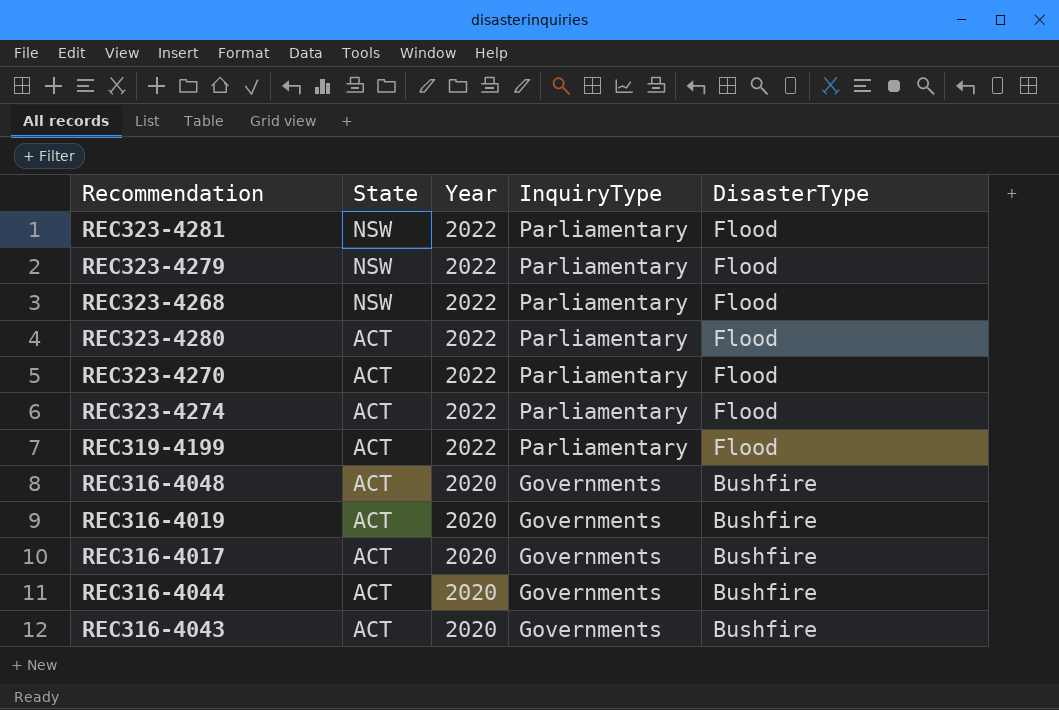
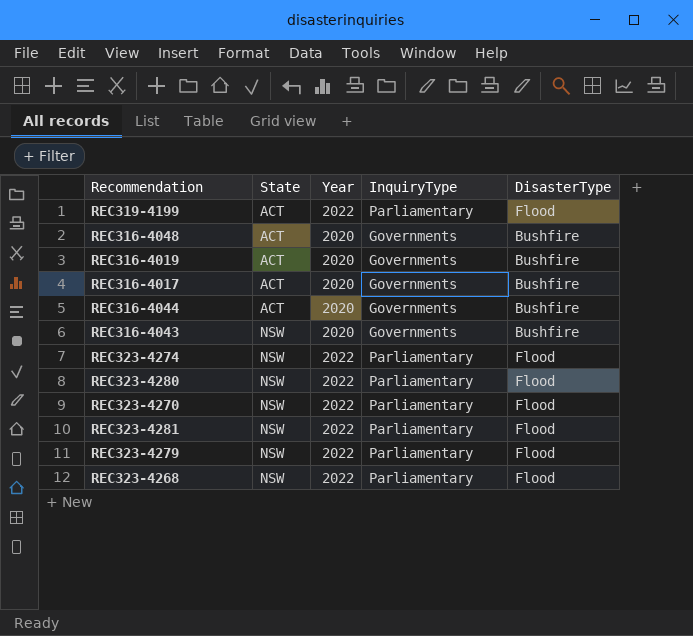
row order: State descending -> State ascending
REC316-4043 | State: ACT -> NSW
REC323-4274 | State: ACT -> NSW
REC323-4280 | State: ACT -> NSW
REC323-4270 | State: ACT -> NSW

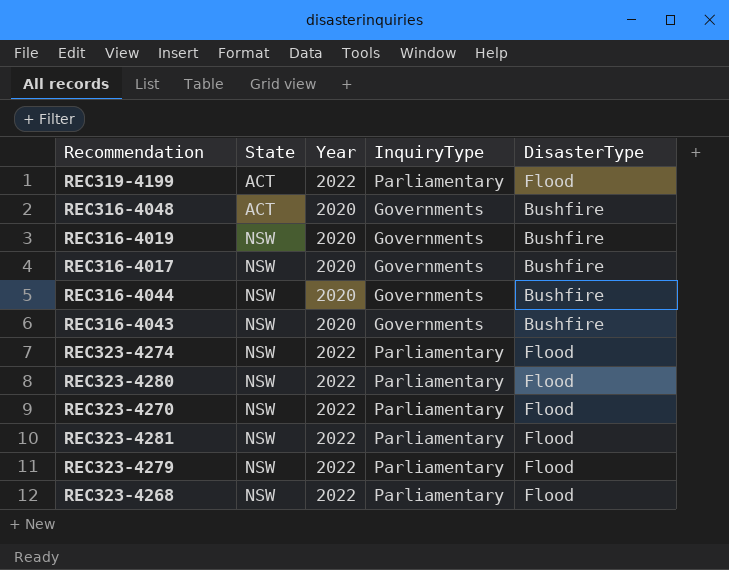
REC316-4019 | State: ACT -> NSW
REC316-4017 | State: ACT -> NSW
REC316-4044 | State: ACT -> NSW

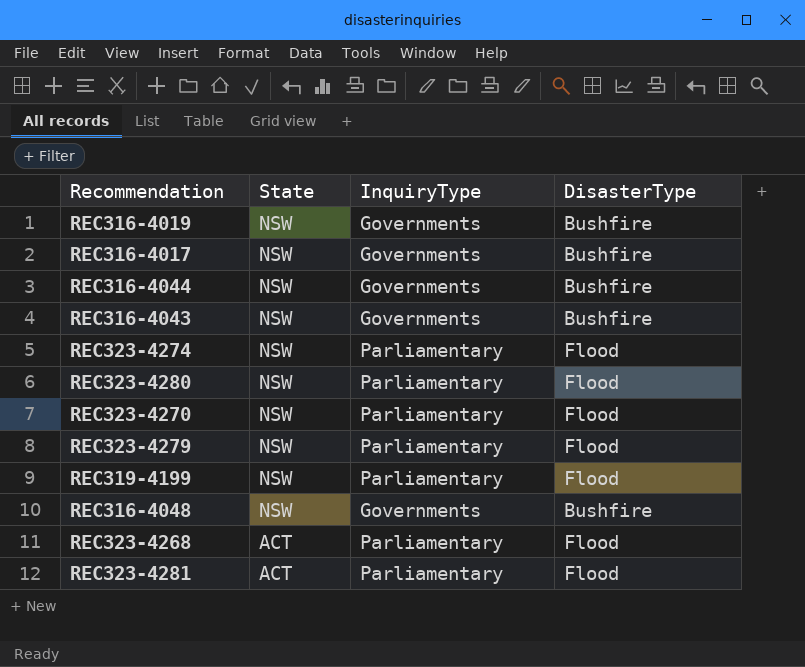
row order: State ascending -> State descending
column Year | position: 3 -> none
REC319-4199 | State: ACT -> NSW
REC316-4048 | State: ACT -> NSW
REC323-4268 | State: NSW -> ACT
REC323-4281 | State: NSW -> ACT

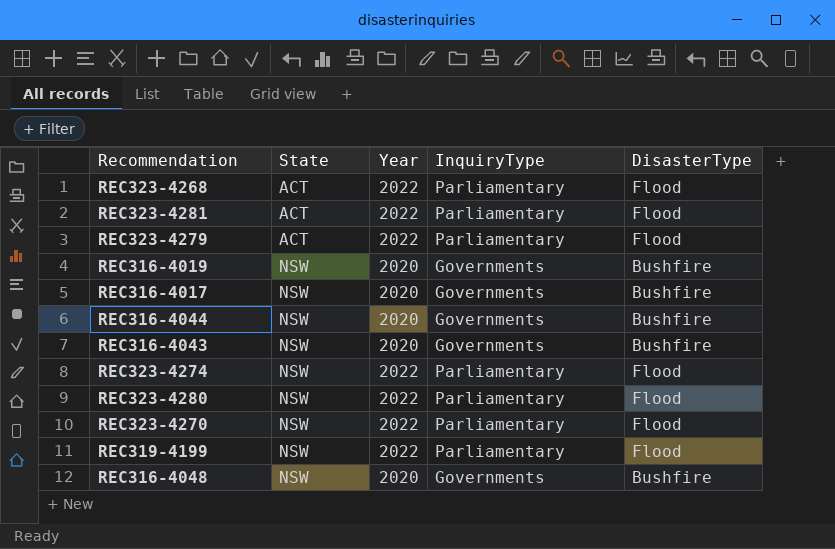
row order: State descending -> State ascending
column Year | position: none -> 3
REC323-4279 | State: NSW -> ACT

